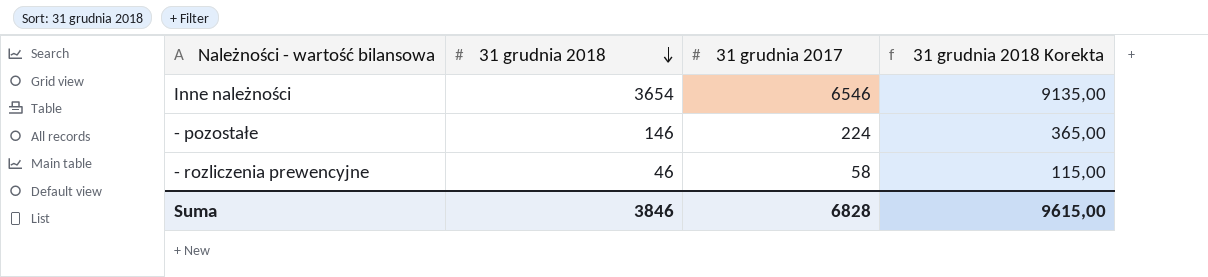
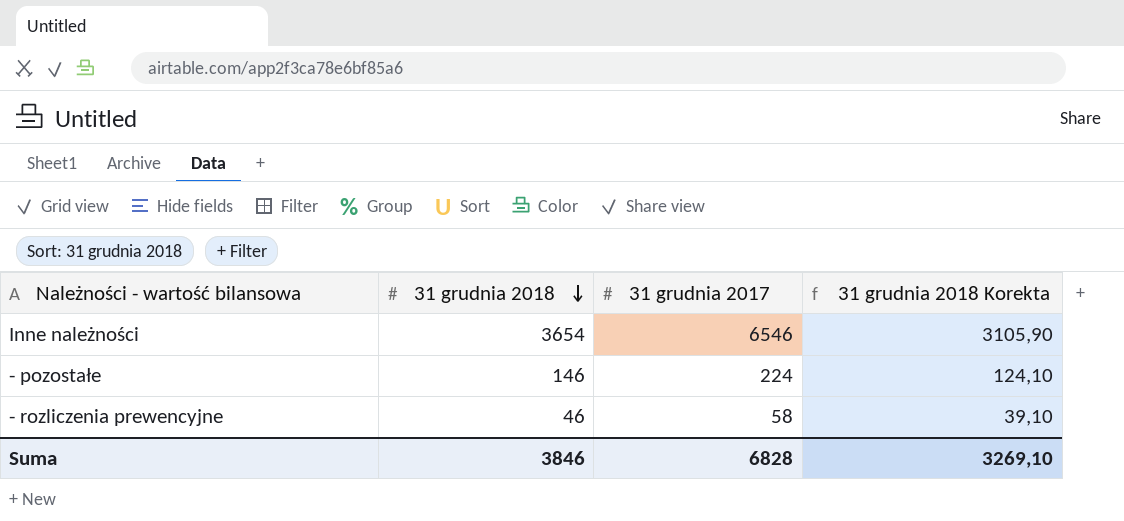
column 31 grudnia 2018 Korekta | formula: [31 grudnia 2018] * 2,5 -> [31 grudnia 2018] * 0,85
Suma | 31 grudnia 2018 Korekta: 9615,00 -> 3269,10

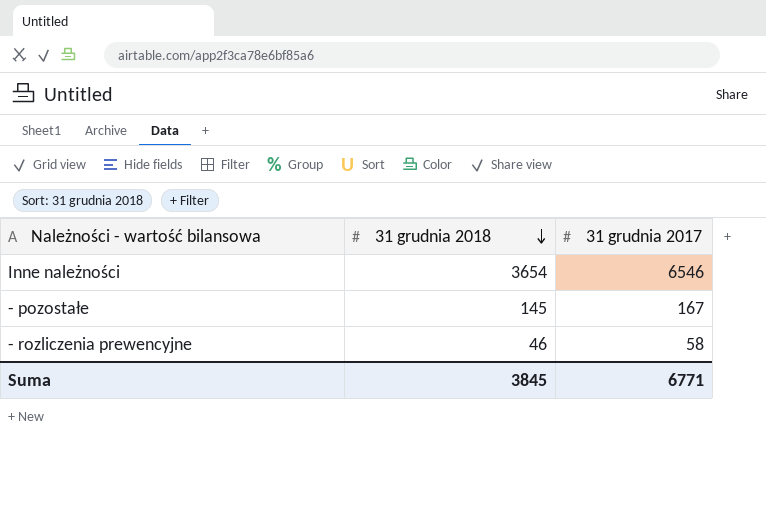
column 31 grudnia 2018 Korekta | formula: [31 grudnia 2018] * 0,85 -> none
- pozostałe | 31 grudnia 2018: 146 -> 145
- pozostałe | 31 grudnia 2017: 224 -> 167
Suma | 31 grudnia 2018: 3846 -> 3845
Suma | 31 grudnia 2017: 6828 -> 6771

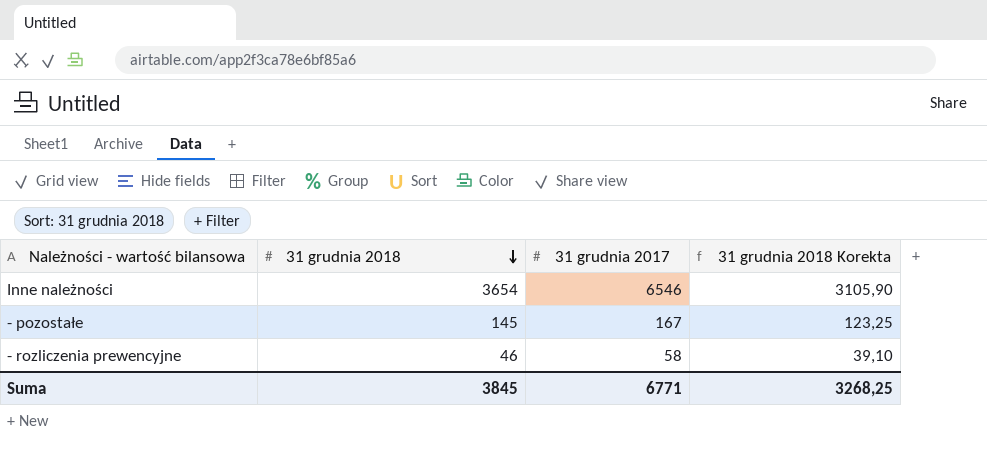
column 31 grudnia 2018 Korekta | formula: none -> [31 grudnia 2018] * 0,85

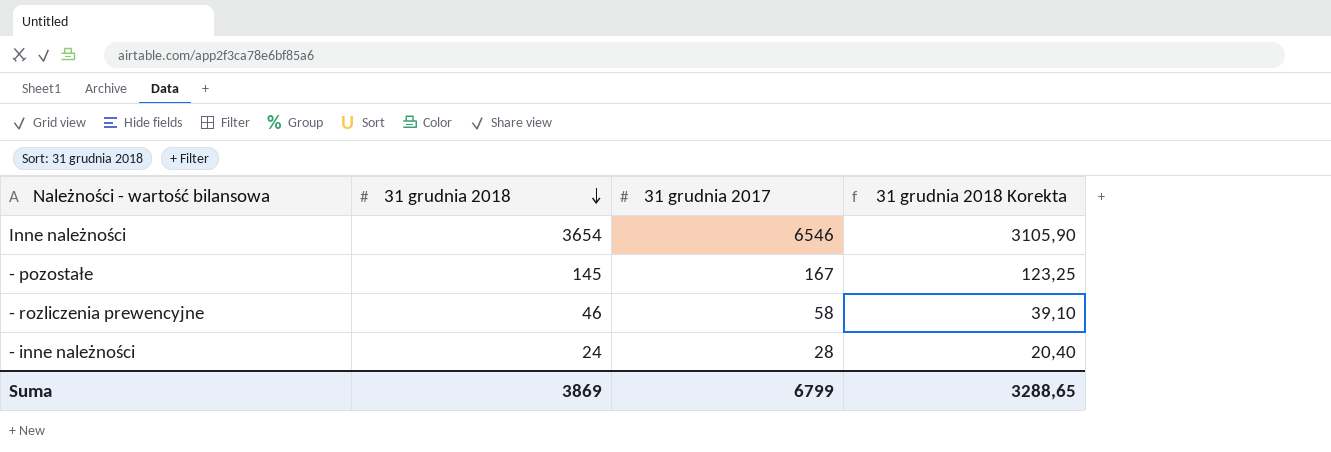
row - inne należności: none -> 24 | 28 | 20,40
Suma | 31 grudnia 2018: 3845 -> 3869
Suma | 31 grudnia 2017: 6771 -> 6799
Suma | 31 grudnia 2018 Korekta: 3268,25 -> 3288,65

